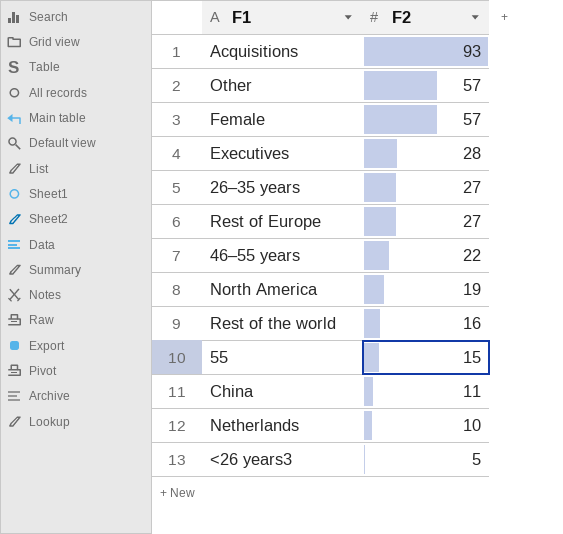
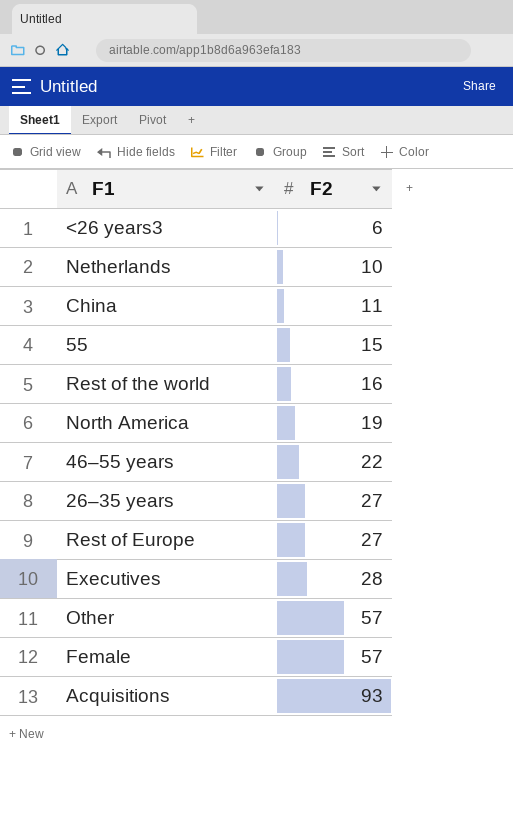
row order: F2 descending -> F2 ascending
<26 years3 | F2: 5 -> 6

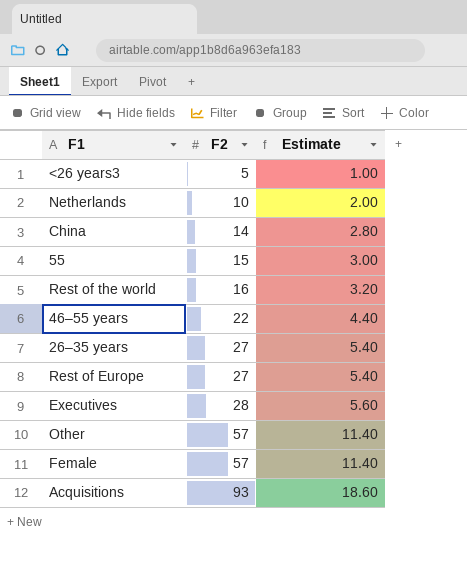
column Estimate | formula: none -> [F2] * 0.2
row North America: 19 -> none
<26 years3 | F2: 6 -> 5
China | F2: 11 -> 14

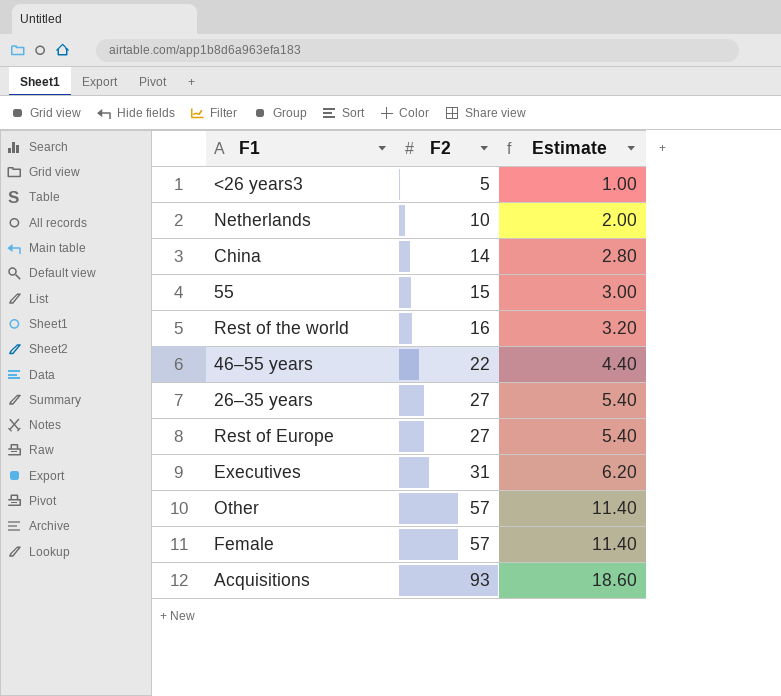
Executives | F2: 28 -> 31
Executives | Estimate: 5.60 -> 6.20

